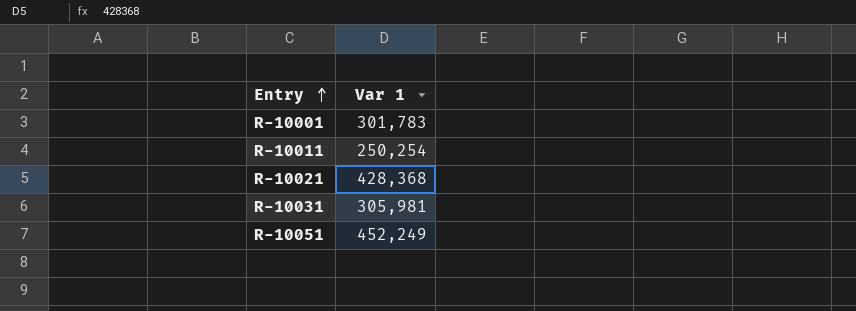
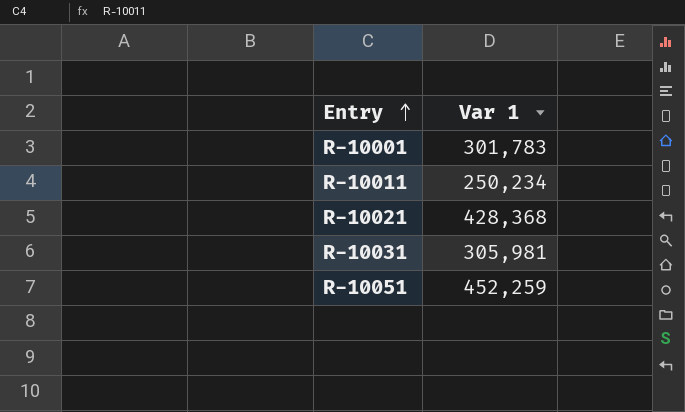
R-10011 | Var 1: 250,254 -> 250,234
R-10051 | Var 1: 452,249 -> 452,259

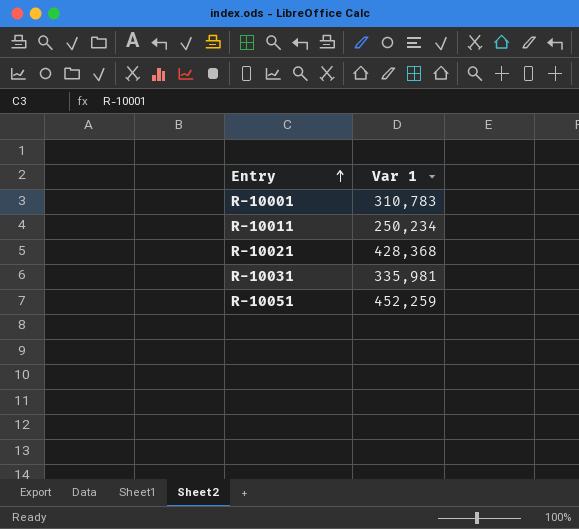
R-10001 | Var 1: 301,783 -> 310,783
R-10031 | Var 1: 305,981 -> 335,981

